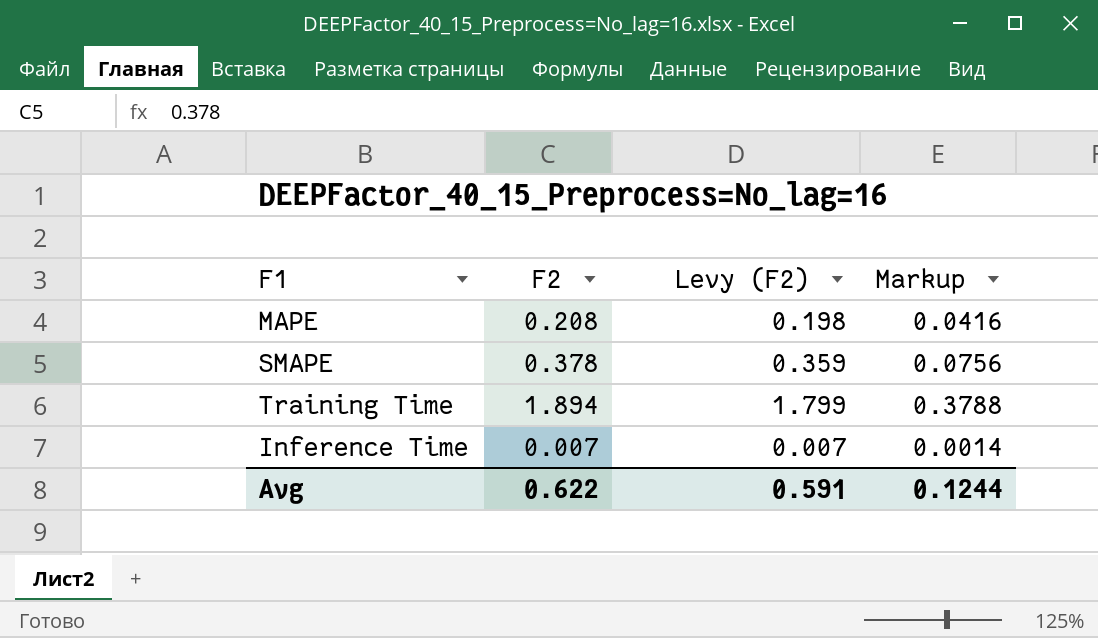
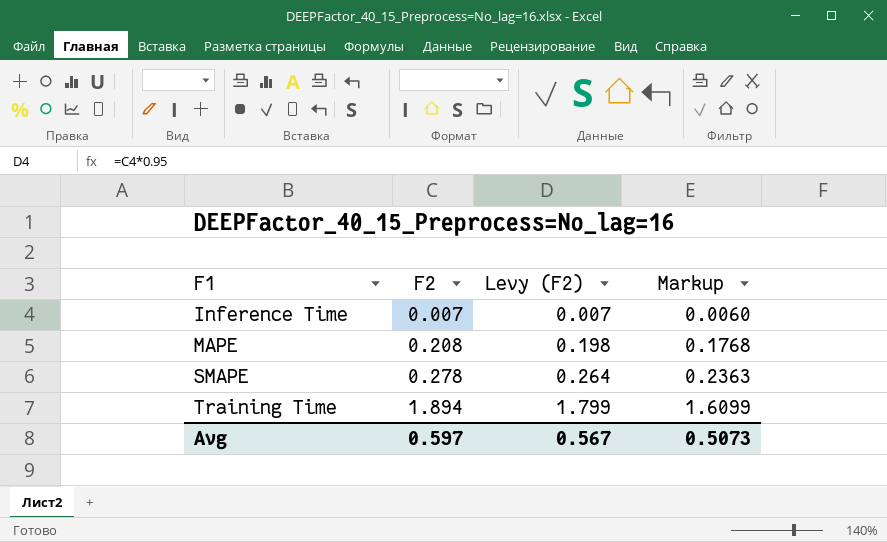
row order: none -> F1 ascending
column Markup | formula: [F2] * 0.2 -> [F2] * 0.85
SMAPE | F2: 0.378 -> 0.278
SMAPE | Levy (F2): 0.359 -> 0.264
Avg | F2: 0.622 -> 0.597
Avg | Levy (F2): 0.591 -> 0.567
Avg | Markup: 0.1244 -> 0.5073

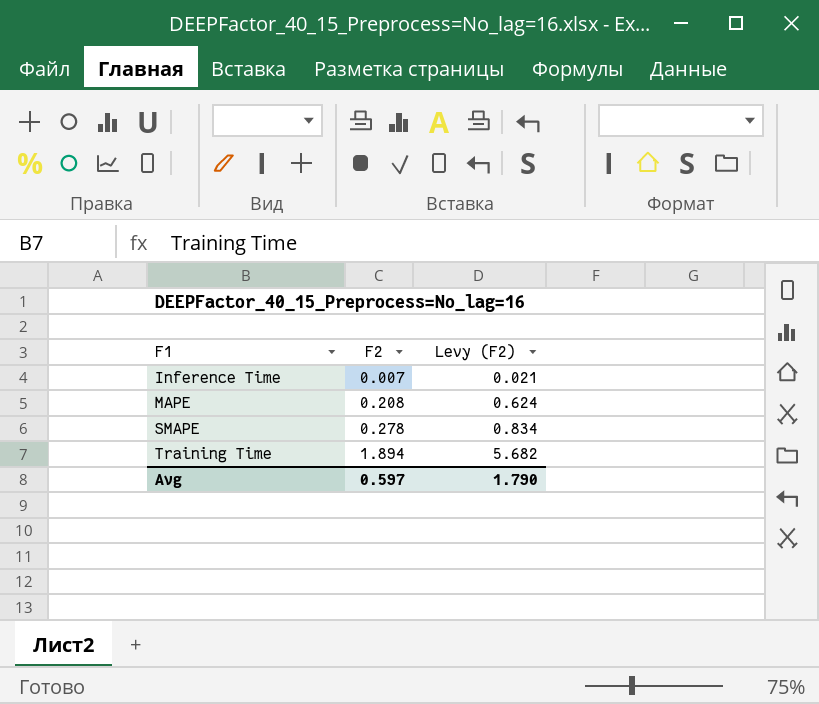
column Markup | formula: [F2] * 0.85 -> none
column Levy (F2) | formula: [F2] * 0.95 -> [F2] * 3
Avg | Levy (F2): 0.567 -> 1.790

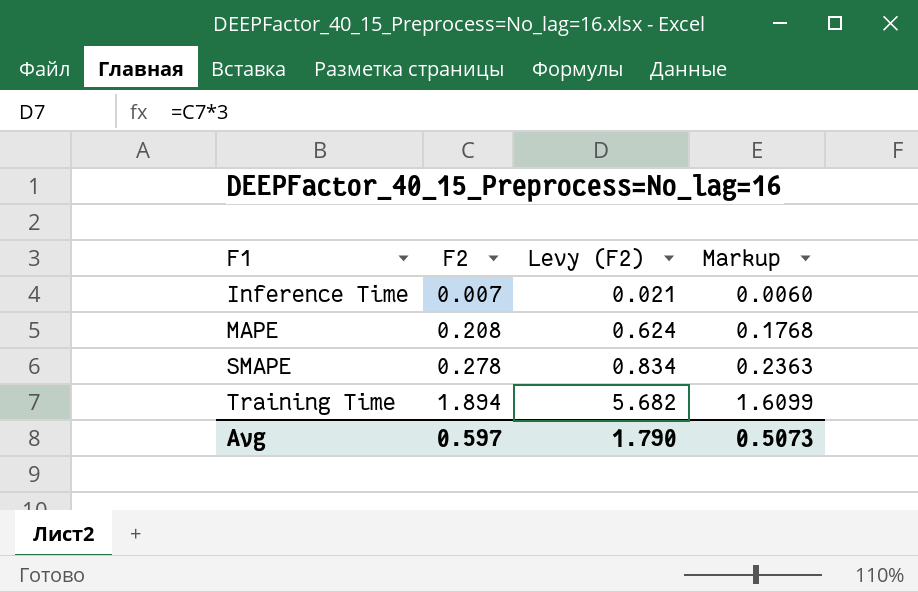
column Markup | formula: none -> [F2] * 0.85

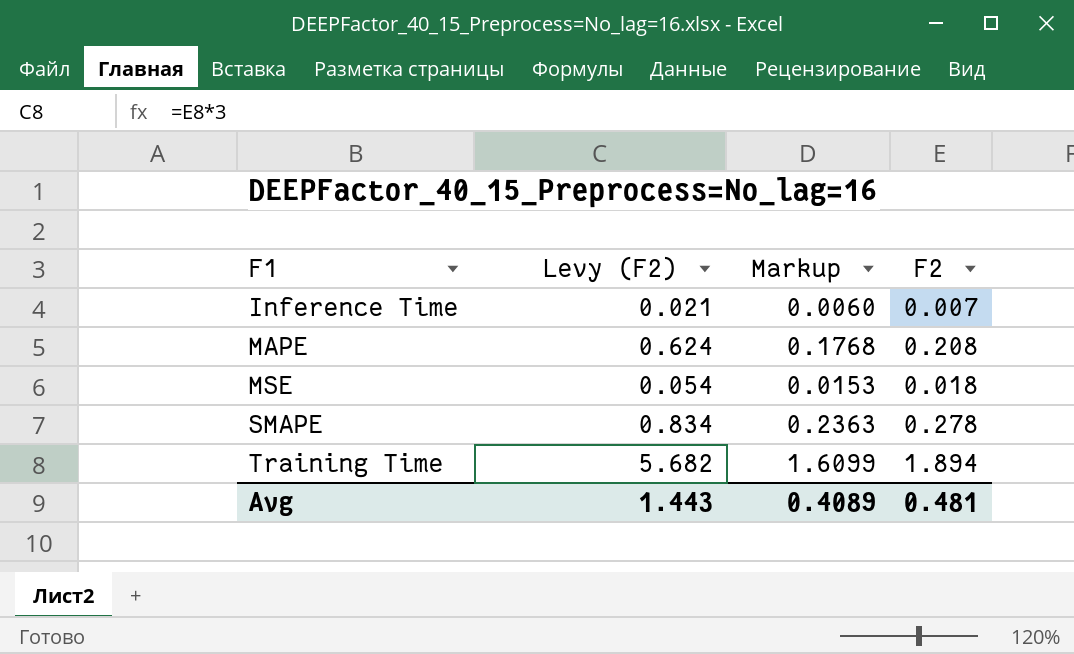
column F2 | position: 2 -> 4
row MSE: none -> 0.054 | 0.0153 | 0.018
Avg | Levy (F2): 1.790 -> 1.443
Avg | Markup: 0.5073 -> 0.4089
Avg | F2: 0.597 -> 0.481

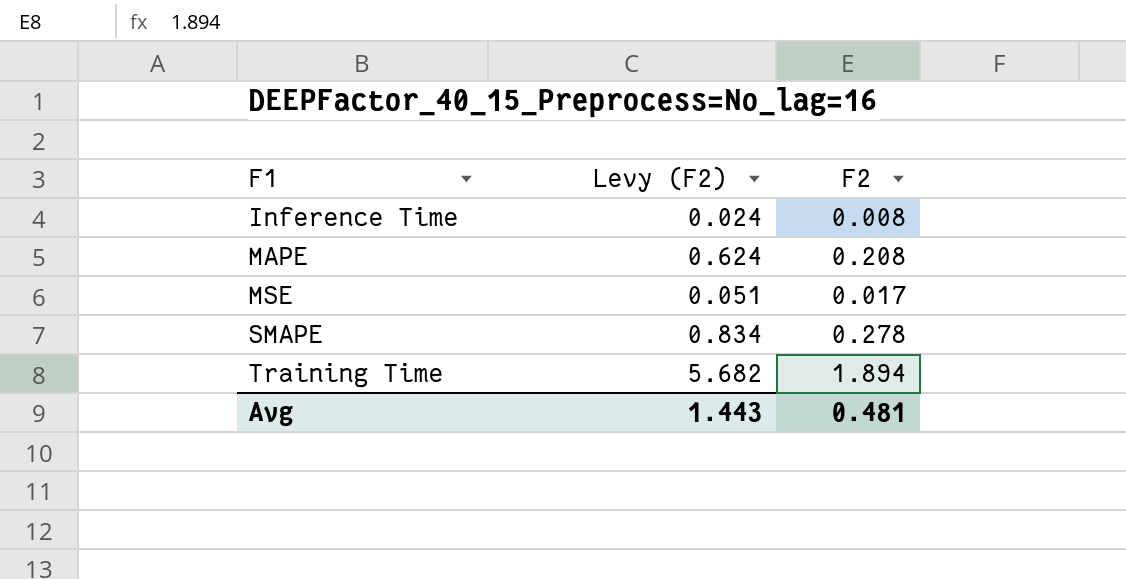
column Markup | formula: [F2] * 0.85 -> none
Inference Time | Levy (F2): 0.021 -> 0.024
Inference Time | F2: 0.007 -> 0.008
MSE | Levy (F2): 0.054 -> 0.051
MSE | F2: 0.018 -> 0.017

